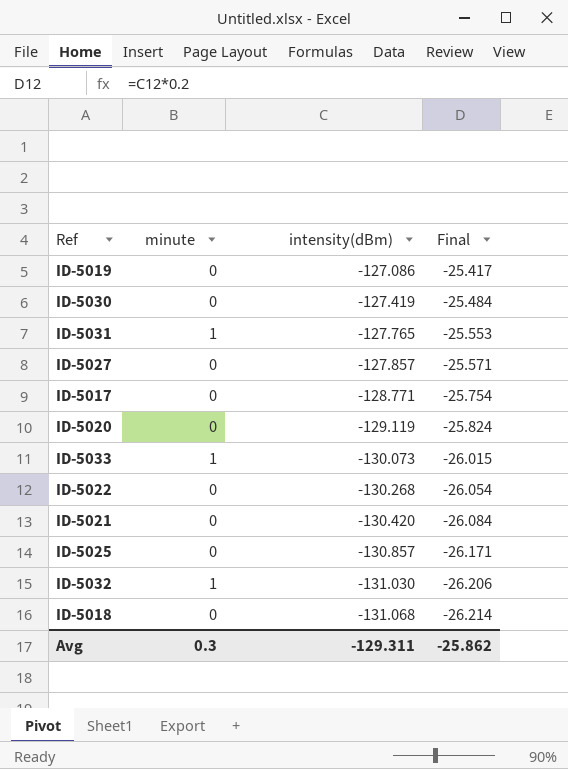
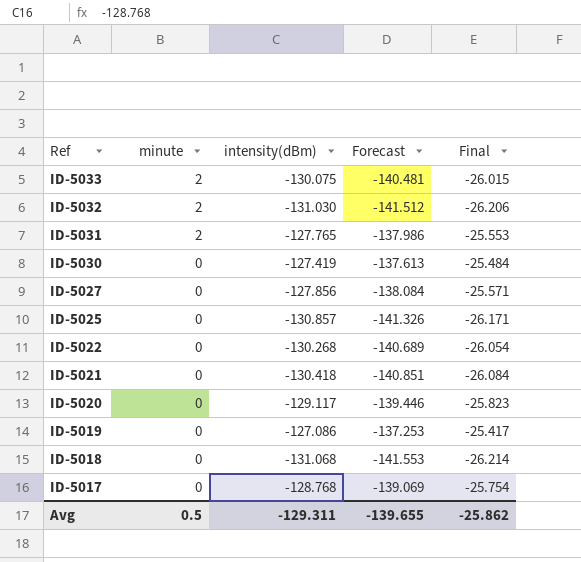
row order: intensity(dBm) descending -> Ref descending
column Forecast | formula: none -> [intensity(dBm)] * 1.08
ID-5033 | minute: 1 -> 2
ID-5033 | intensity(dBm): -130.073 -> -130.075
ID-5032 | minute: 1 -> 2
ID-5031 | minute: 1 -> 2
ID-5027 | intensity(dBm): -127.857 -> -127.856
ID-5021 | intensity(dBm): -130.420 -> -130.418
ID-5020 | intensity(dBm): -129.119 -> -129.117
ID-5020 | Final: -25.824 -> -25.823
ID-5017 | intensity(dBm): -128.771 -> -128.768
Avg | minute: 0.3 -> 0.5

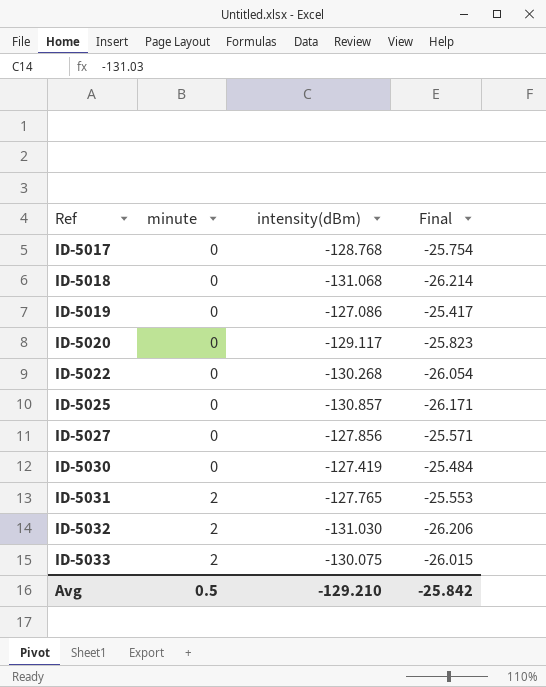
row order: Ref descending -> Ref ascending
column Forecast | formula: [intensity(dBm)] * 1.08 -> none
row ID-5021: 0 | -130.418 | -140.851 | -26.084 -> none
Avg | intensity(dBm): -129.311 -> -129.210
Avg | Final: -25.862 -> -25.842

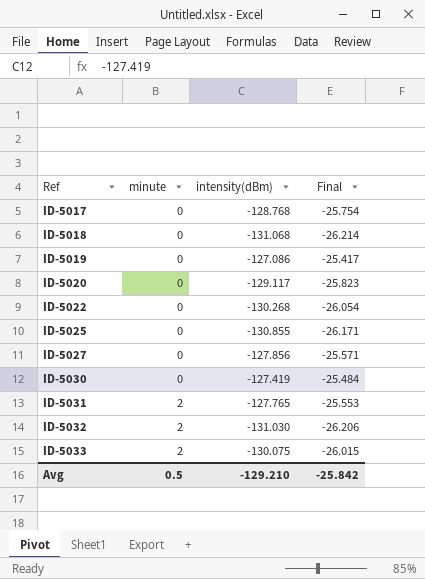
ID-5025 | intensity(dBm): -130.857 -> -130.855

